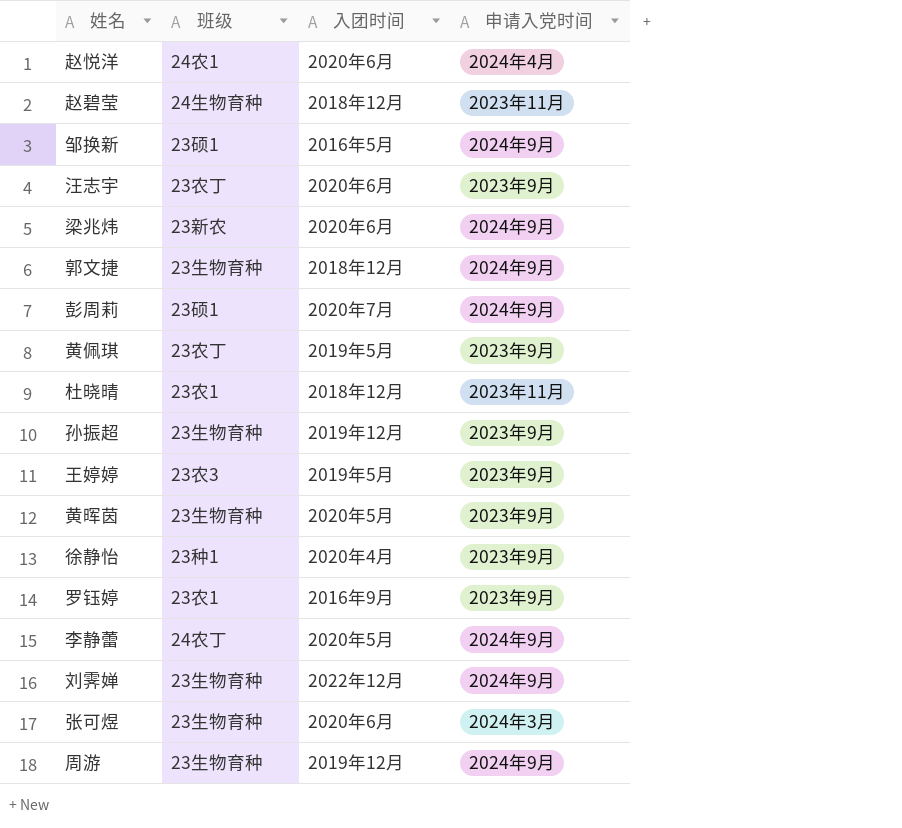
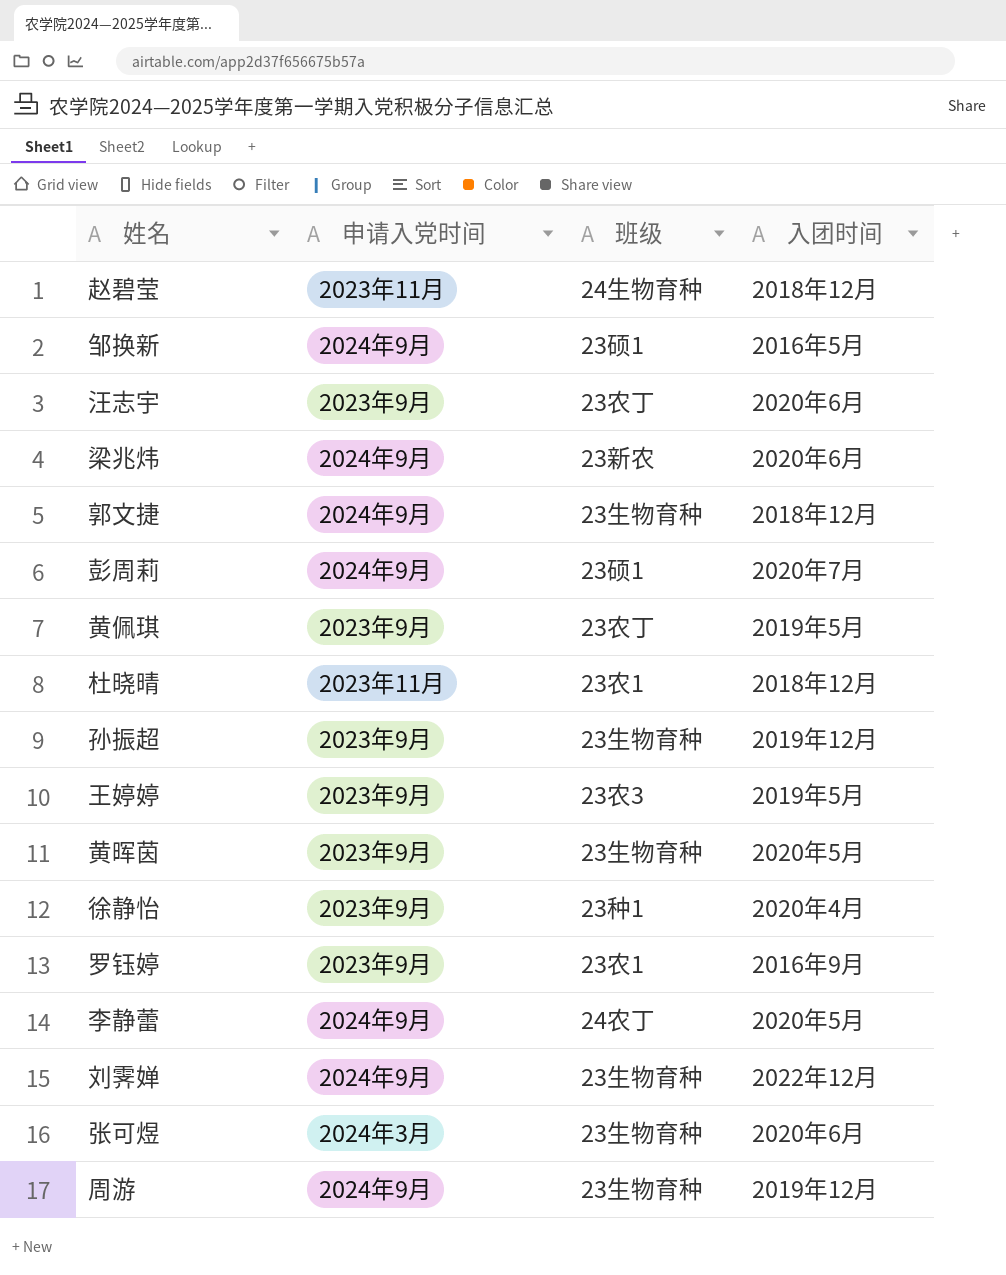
column 申请入党时间 | position: 4 -> 2
row 赵悦洋: 24农1 | 2020年6月 | 2024年4月 -> none

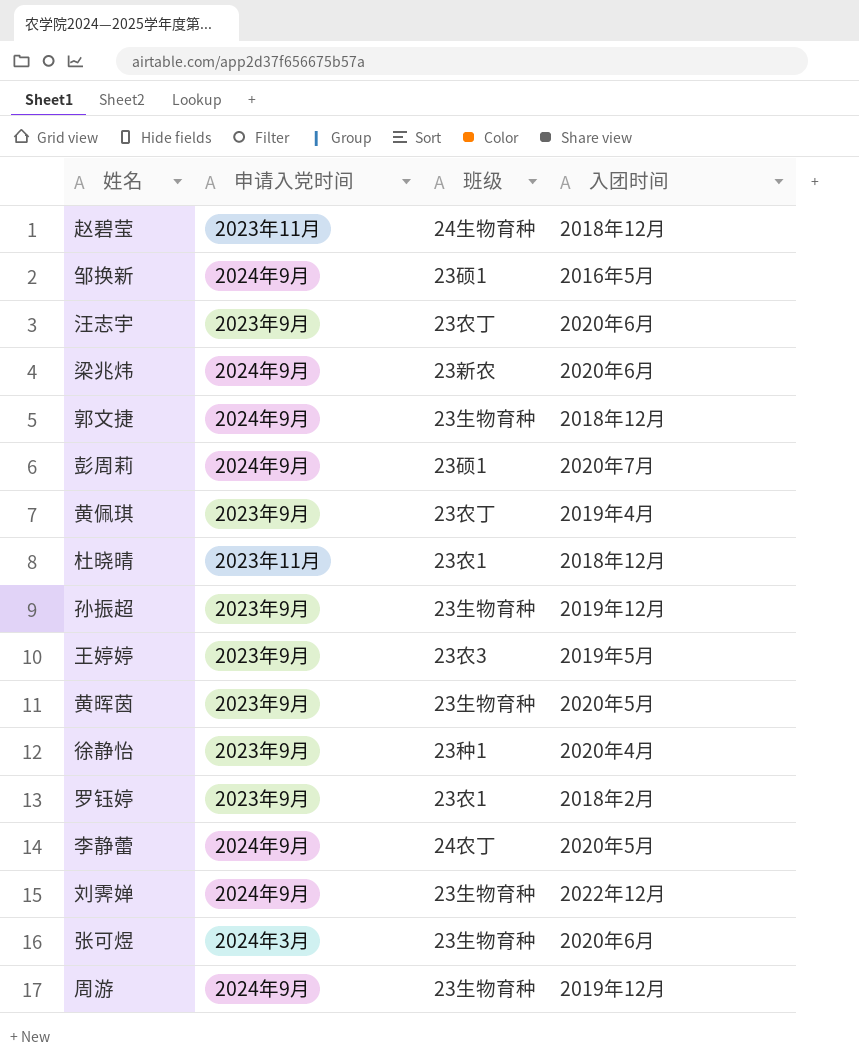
黄佩琪 | 入团时间: 2019年5月 -> 2019年4月
罗钰婷 | 入团时间: 2016年9月 -> 2018年2月

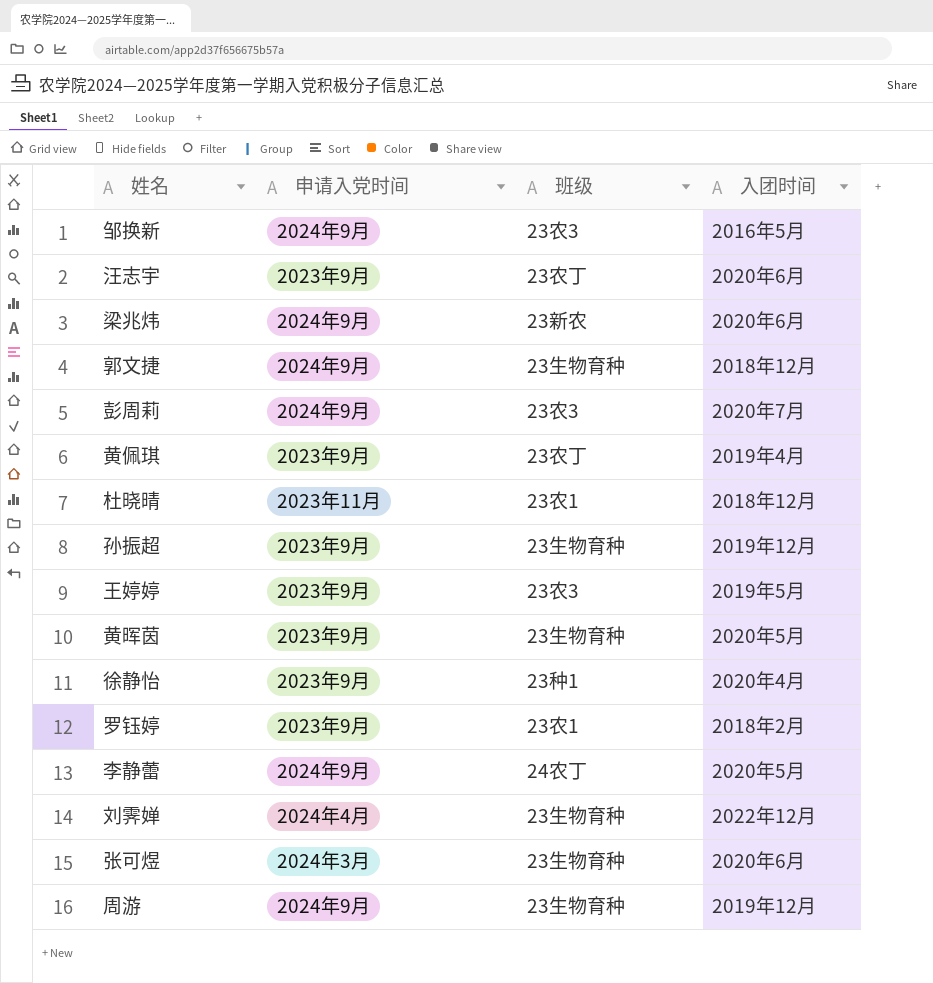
row 赵碧莹: 2023年11月 | 24生物育种 | 2018年12月 -> none
邹换新 | 班级: 23硕1 -> 23农3
彭周莉 | 班级: 23硕1 -> 23农3
刘霁婵 | 申请入党时间: 2024年9月 -> 2024年4月

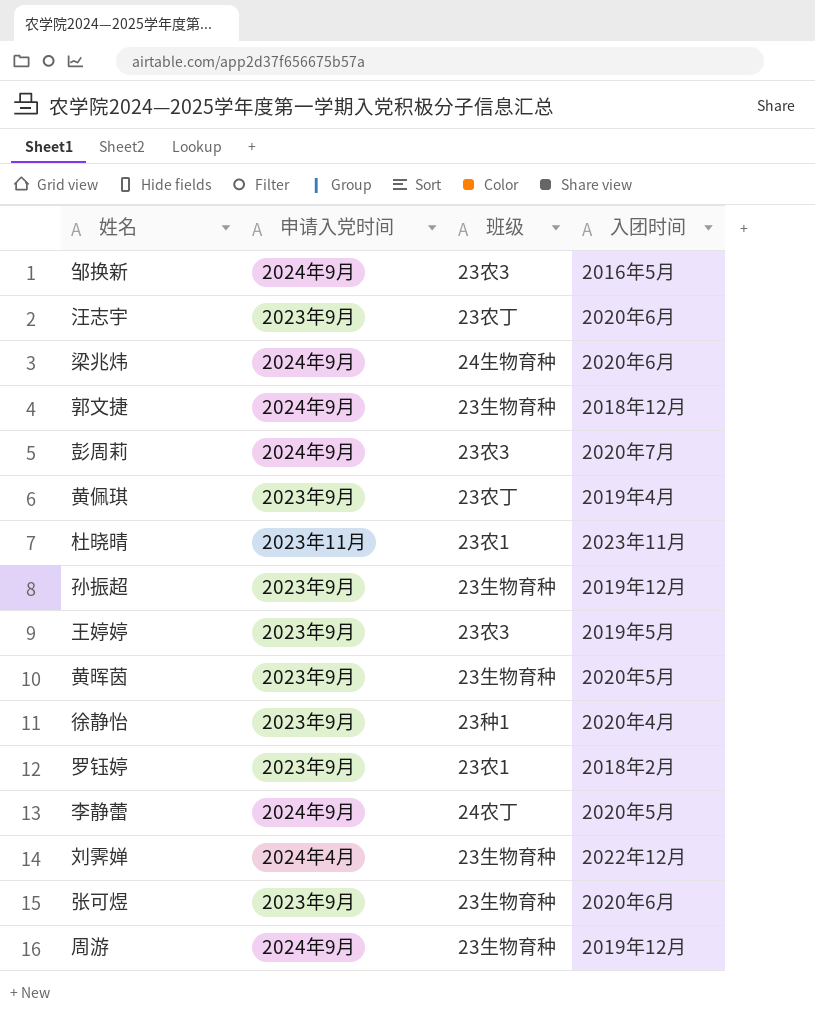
梁兆炜 | 班级: 23新农 -> 24生物育种
杜晓晴 | 入团时间: 2018年12月 -> 2023年11月
张可煜 | 申请入党时间: 2024年3月 -> 2023年9月

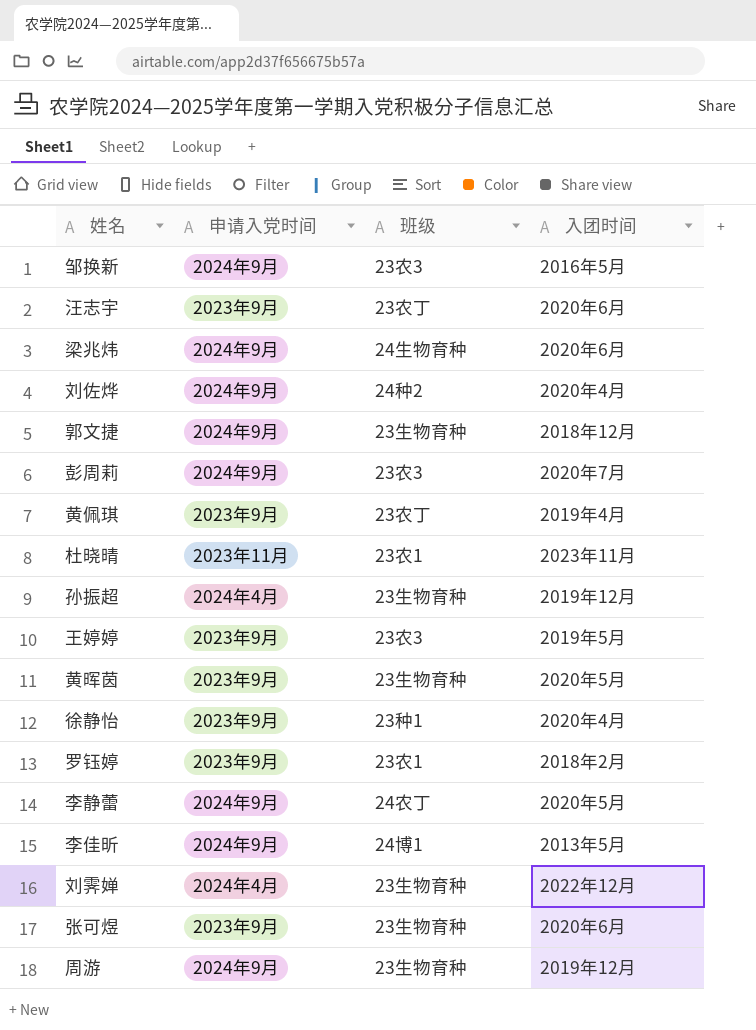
row 刘佐烨: none -> 2024年9月 | 24种2 | 2020年4月
孙振超 | 申请入党时间: 2023年9月 -> 2024年4月
row 李佳昕: none -> 2024年9月 | 24博1 | 2013年5月

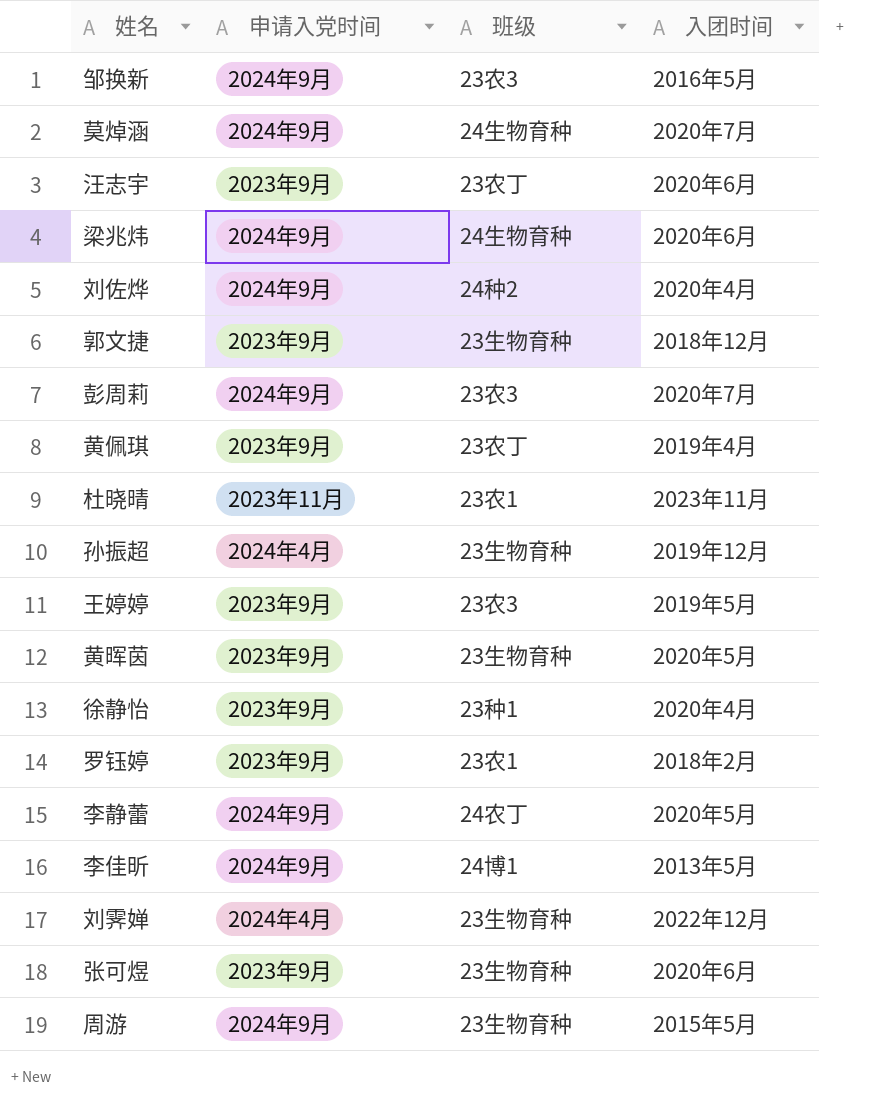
row 莫焯涵: none -> 2024年9月 | 24生物育种 | 2020年7月
郭文捷 | 申请入党时间: 2024年9月 -> 2023年9月
周游 | 入团时间: 2019年12月 -> 2015年5月

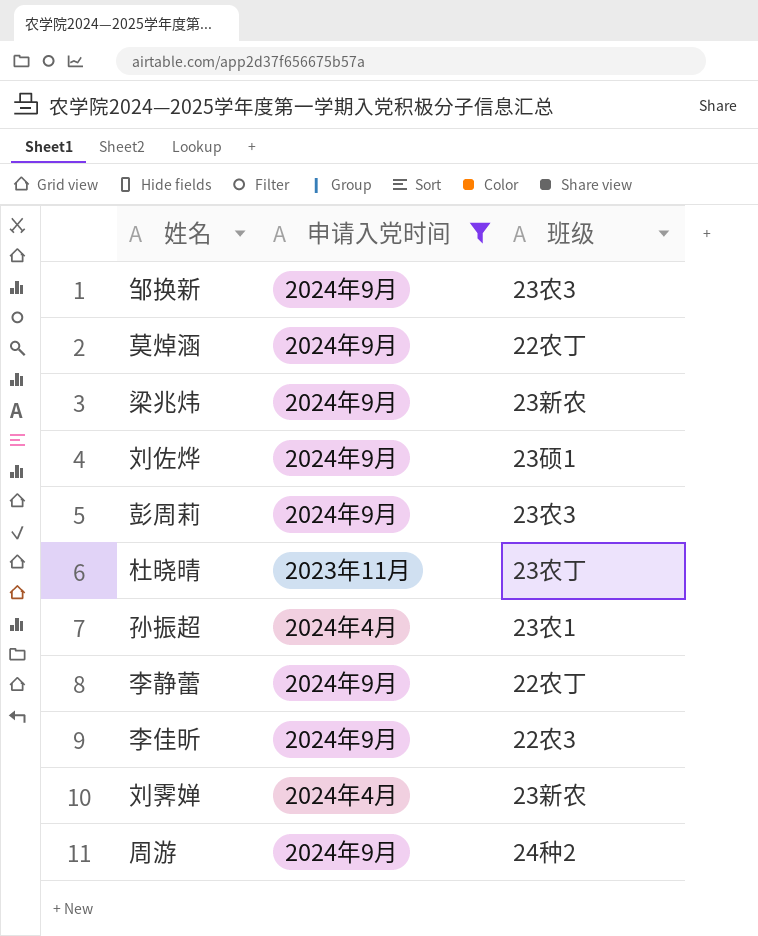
filter: none -> 申请入党时间 != 2023年9月
column 入团时间 | position: 4 -> none
莫焯涵 | 班级: 24生物育种 -> 22农丁
梁兆炜 | 班级: 24生物育种 -> 23新农
刘佐烨 | 班级: 24种2 -> 23硕1
杜晓晴 | 班级: 23农1 -> 23农丁
孙振超 | 班级: 23生物育种 -> 23农1
李静蕾 | 班级: 24农丁 -> 22农丁
李佳昕 | 班级: 24博1 -> 22农3
刘霁婵 | 班级: 23生物育种 -> 23新农
周游 | 班级: 23生物育种 -> 24种2

